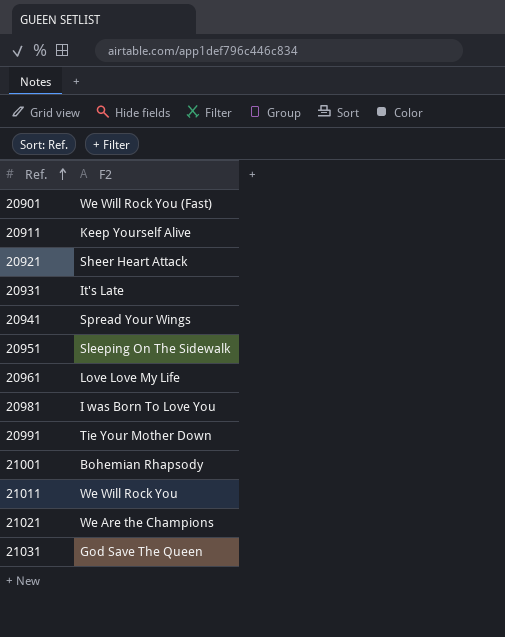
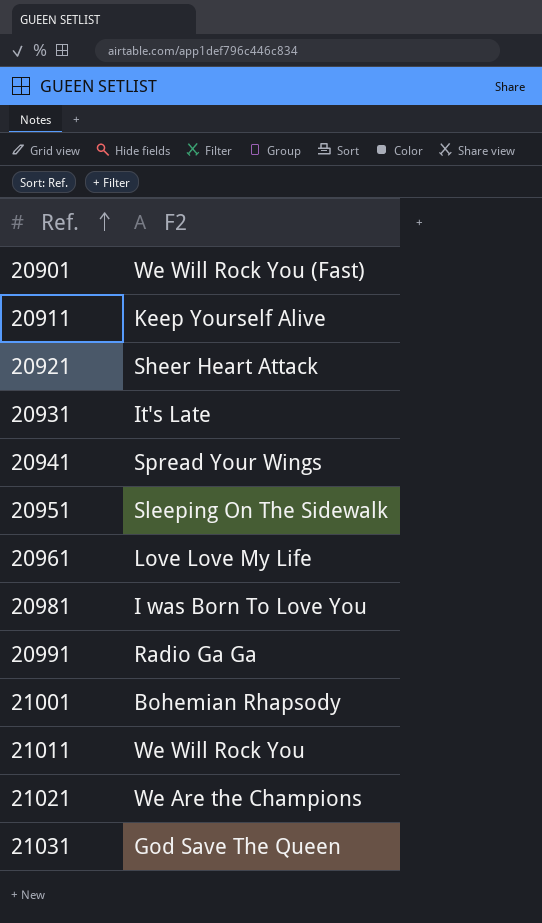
20991 | F2: Tie Your Mother Down -> Radio Ga Ga

